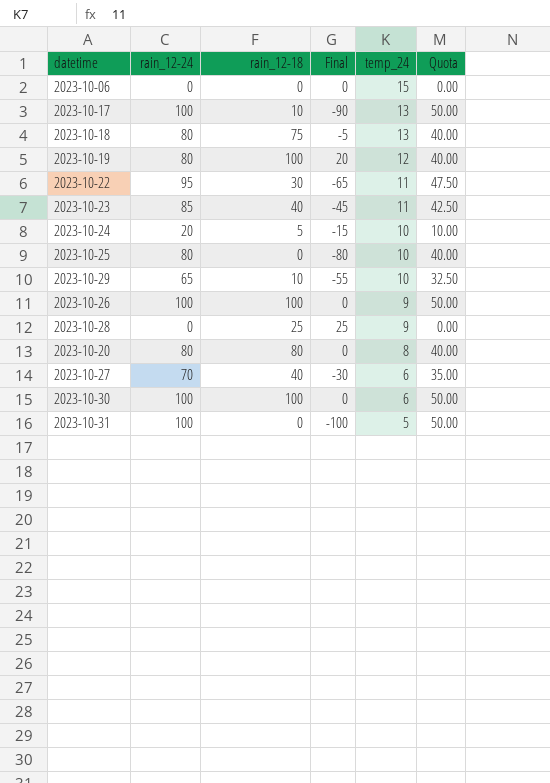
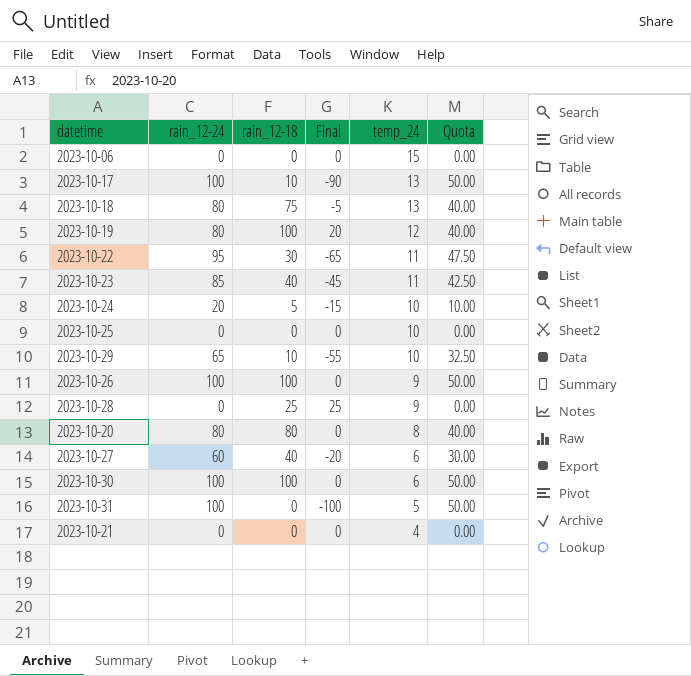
2023-10-25 | rain_12-24: 80 -> 0
2023-10-25 | Final: -80 -> 0
2023-10-25 | Quota: 40.00 -> 0.00
2023-10-27 | rain_12-24: 70 -> 60
2023-10-27 | Final: -30 -> -20
2023-10-27 | Quota: 35.00 -> 30.00
row 2023-10-21: none -> 0 | 0 | 0 | 4 | 0.00

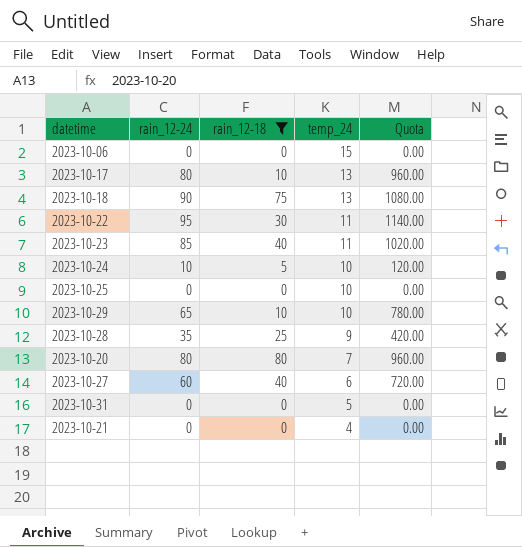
filter: none -> rain_12-18 != 100
column Final | formula: [rain_12-18] - [rain_12-24] -> none
column Quota | formula: [rain_12-24] * 0.5 -> [rain_12-24] * 12
2023-10-17 | rain_12-24: 100 -> 80
2023-10-18 | rain_12-24: 80 -> 90
2023-10-24 | rain_12-24: 20 -> 10
2023-10-28 | rain_12-24: 0 -> 35
2023-10-20 | temp_24: 8 -> 7
2023-10-31 | rain_12-24: 100 -> 0

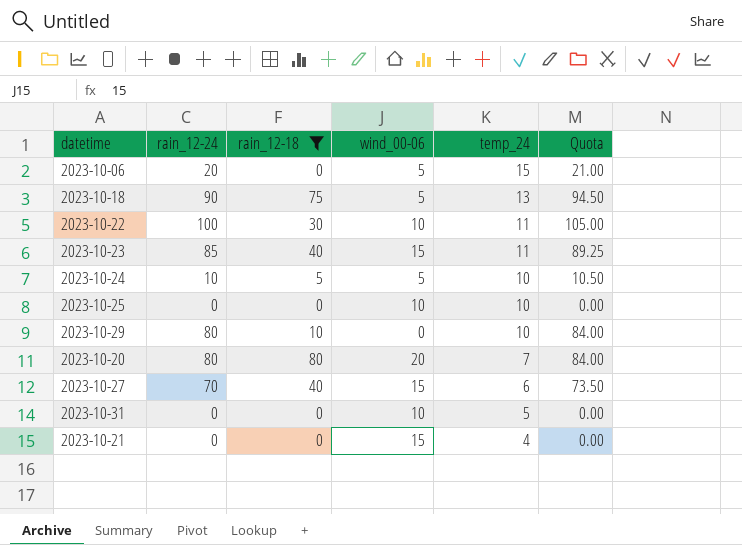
column wind_00-06 | position: none -> 4
column Quota | formula: [rain_12-24] * 12 -> [rain_12-24] * 1.05
row 2023-10-17: 80 | 10 | 13 | 960.00 -> none
row 2023-10-28: 35 | 25 | 9 | 420.00 -> none
2023-10-06 | rain_12-24: 0 -> 20
2023-10-22 | rain_12-24: 95 -> 100
2023-10-29 | rain_12-24: 65 -> 80
2023-10-27 | rain_12-24: 60 -> 70

